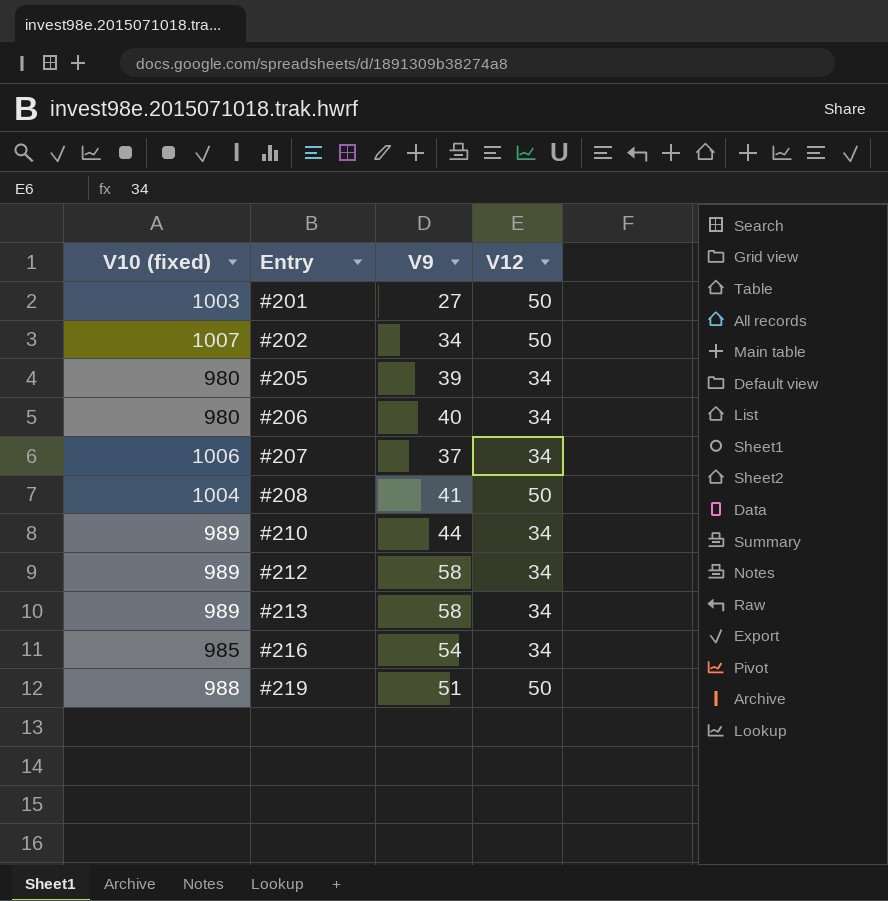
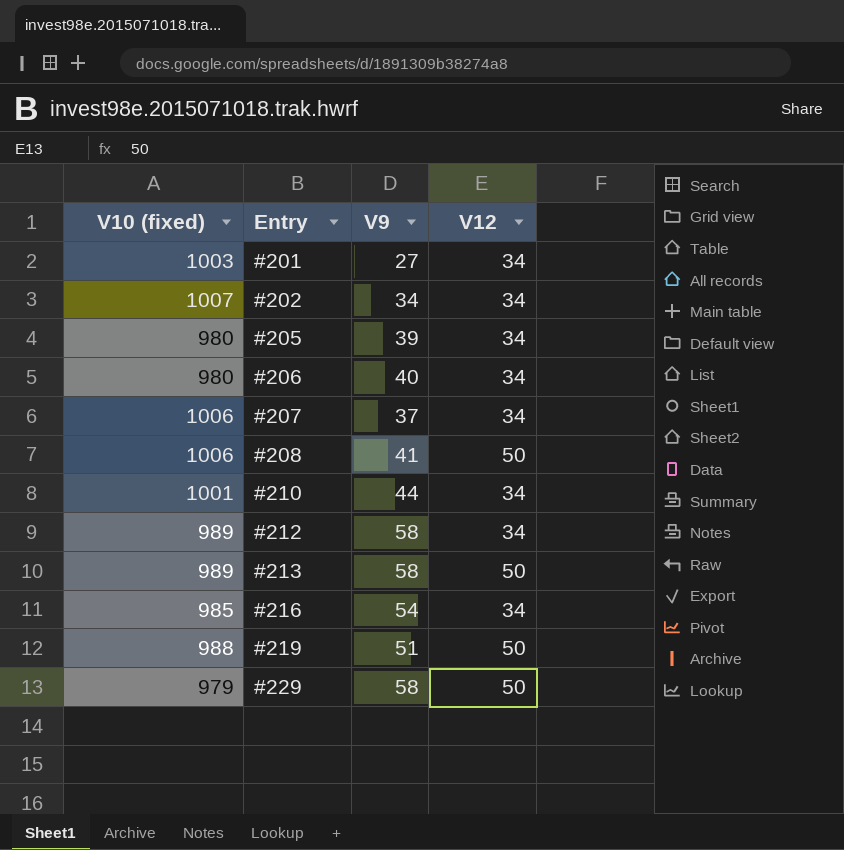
#201 | V12: 50 -> 34
#202 | V12: 50 -> 34
#208 | V10 (fixed): 1004 -> 1006
#210 | V10 (fixed): 989 -> 1001
#213 | V12: 34 -> 50
row #229: none -> 979 | 58 | 50

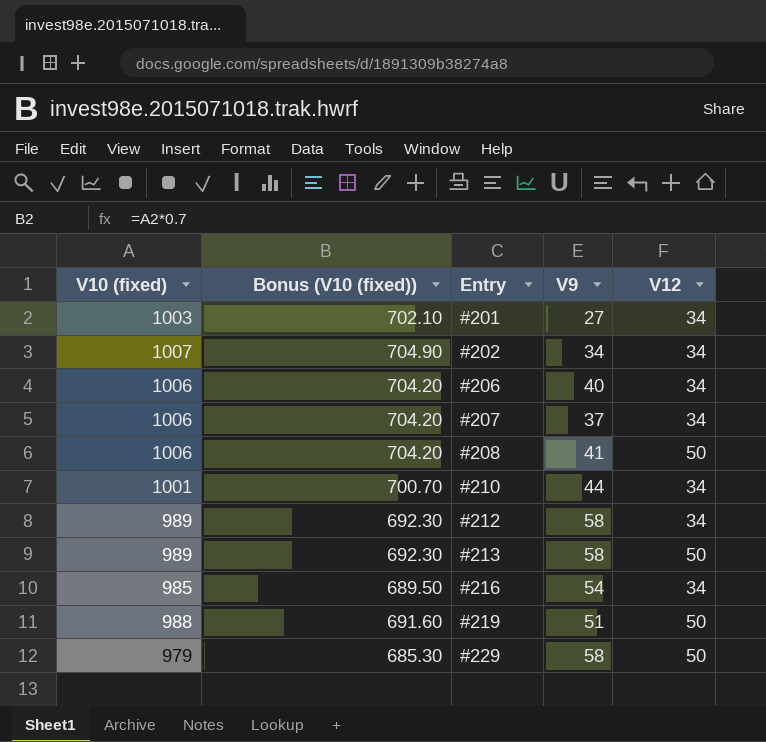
column Bonus (V10 (fixed)) | formula: none -> [V10 (fixed)] * 0.7
row #205: 980 | 39 | 34 -> none
#206 | V10 (fixed): 980 -> 1006

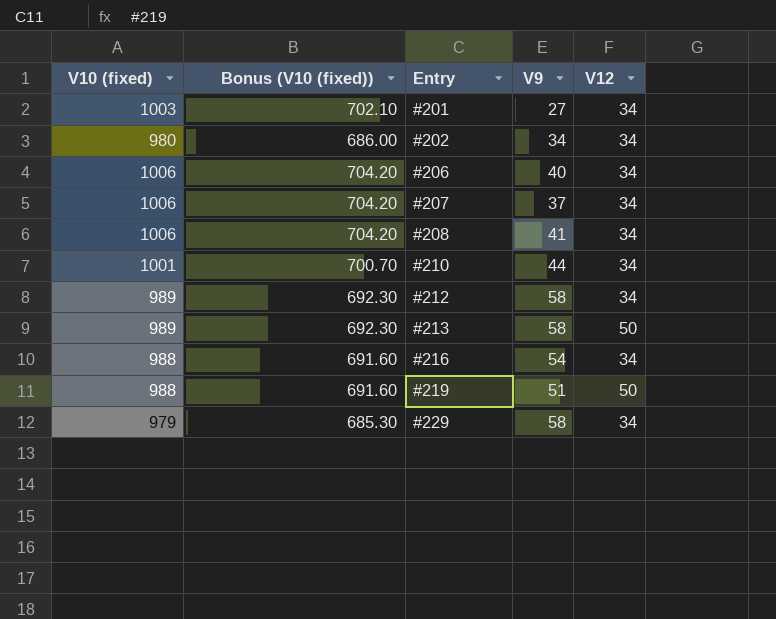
#202 | V10 (fixed): 1007 -> 980
#202 | Bonus (V10 (fixed)): 704.90 -> 686.00
#208 | V12: 50 -> 34
#216 | V10 (fixed): 985 -> 988
#216 | Bonus (V10 (fixed)): 689.50 -> 691.60
#229 | V12: 50 -> 34

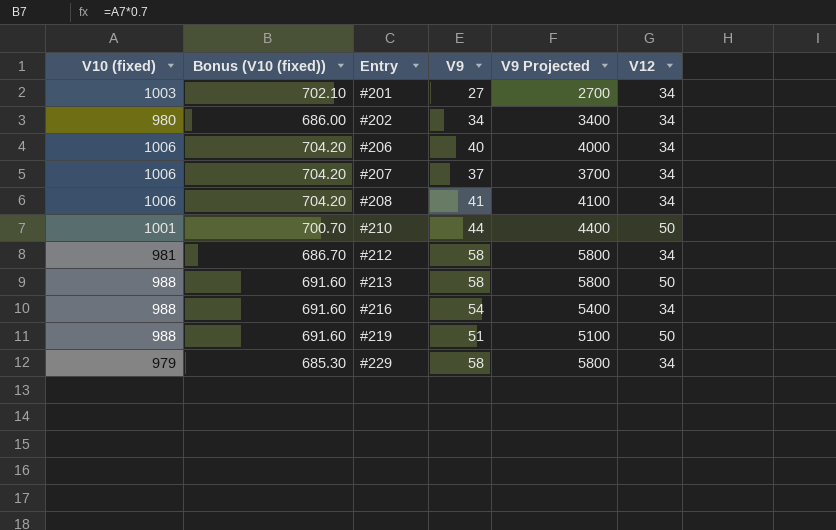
column V9 Projected | formula: none -> [V9] * 100
#210 | V12: 34 -> 50
#212 | V10 (fixed): 989 -> 981
#212 | Bonus (V10 (fixed)): 692.30 -> 686.70
#213 | V10 (fixed): 989 -> 988
#213 | Bonus (V10 (fixed)): 692.30 -> 691.60

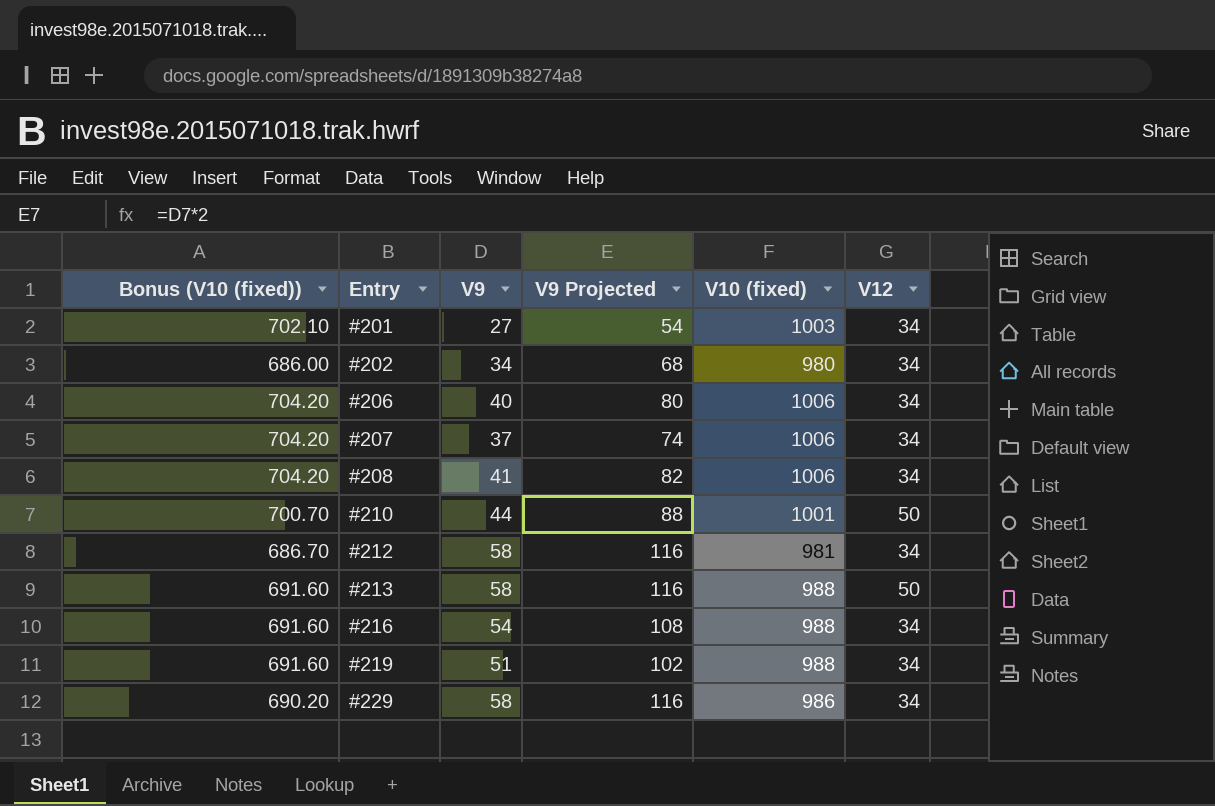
column V9 Projected | formula: [V9] * 100 -> [V9] * 2
column V10 (fixed) | position: 1 -> 5
#219 | V12: 50 -> 34
#229 | Bonus (V10 (fixed)): 685.30 -> 690.20
#229 | V10 (fixed): 979 -> 986

